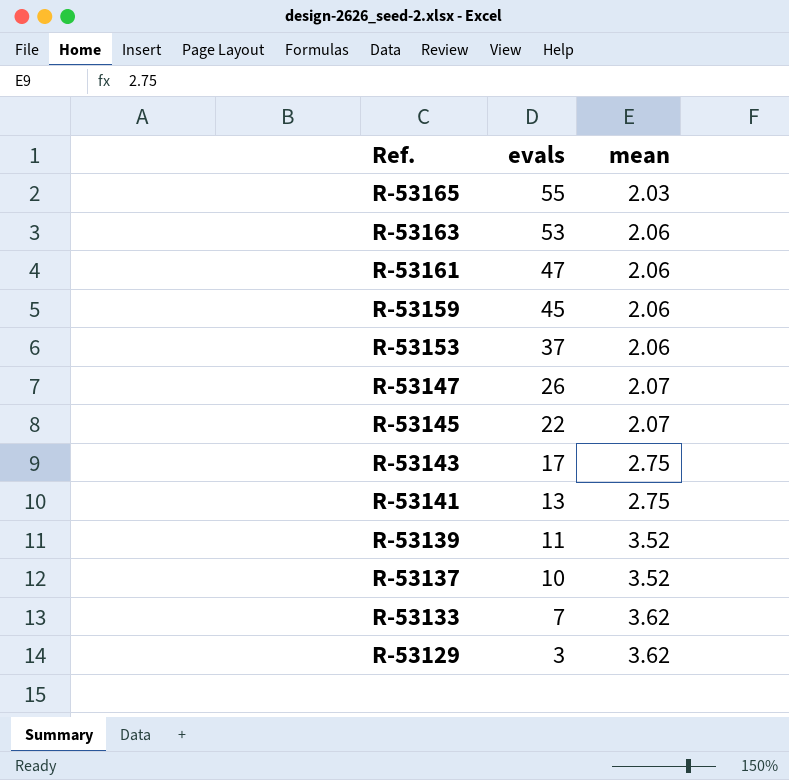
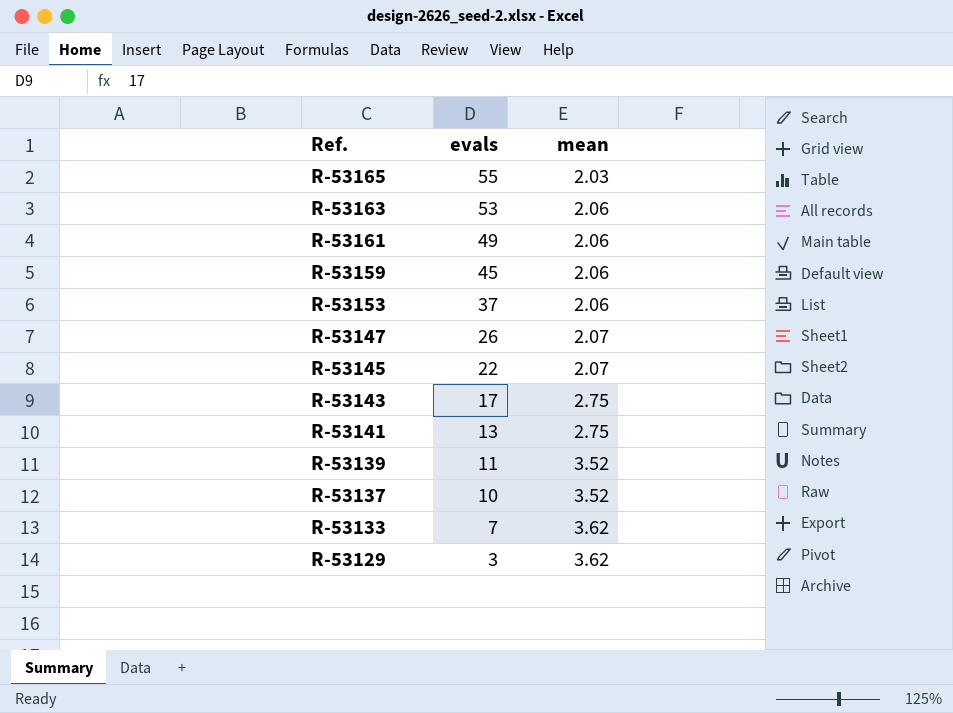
R-53161 | evals: 47 -> 49

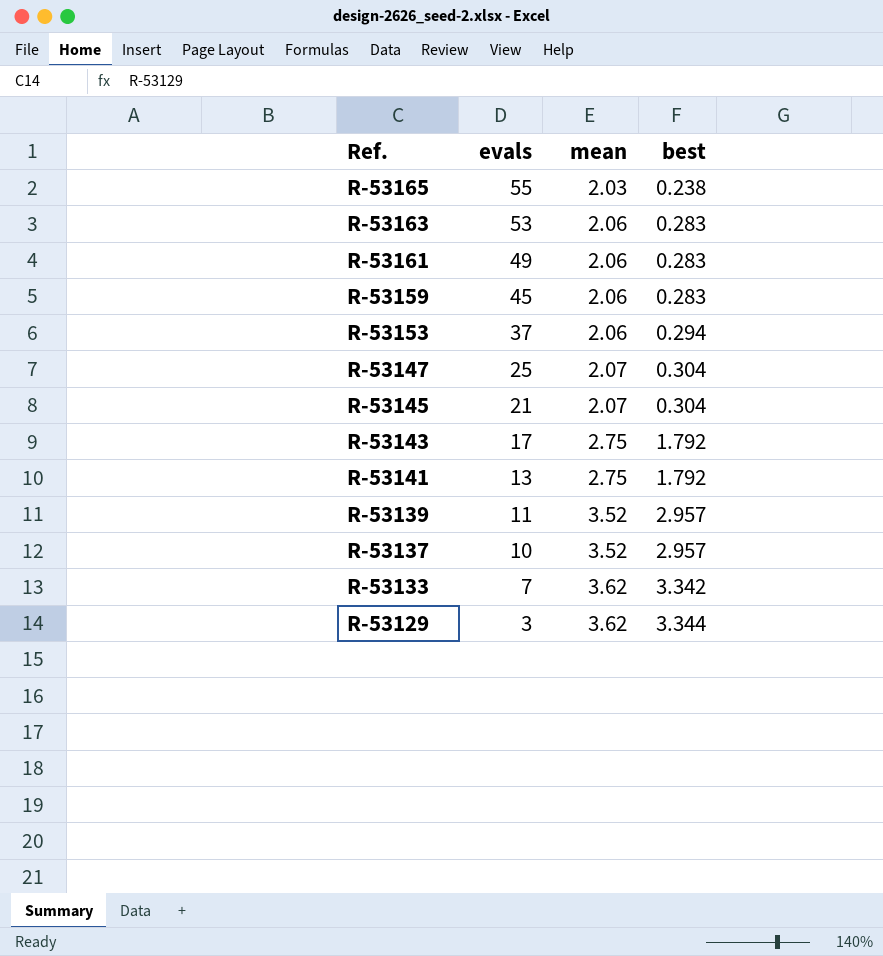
column best | position: none -> 4
R-53147 | evals: 26 -> 25
R-53145 | evals: 22 -> 21

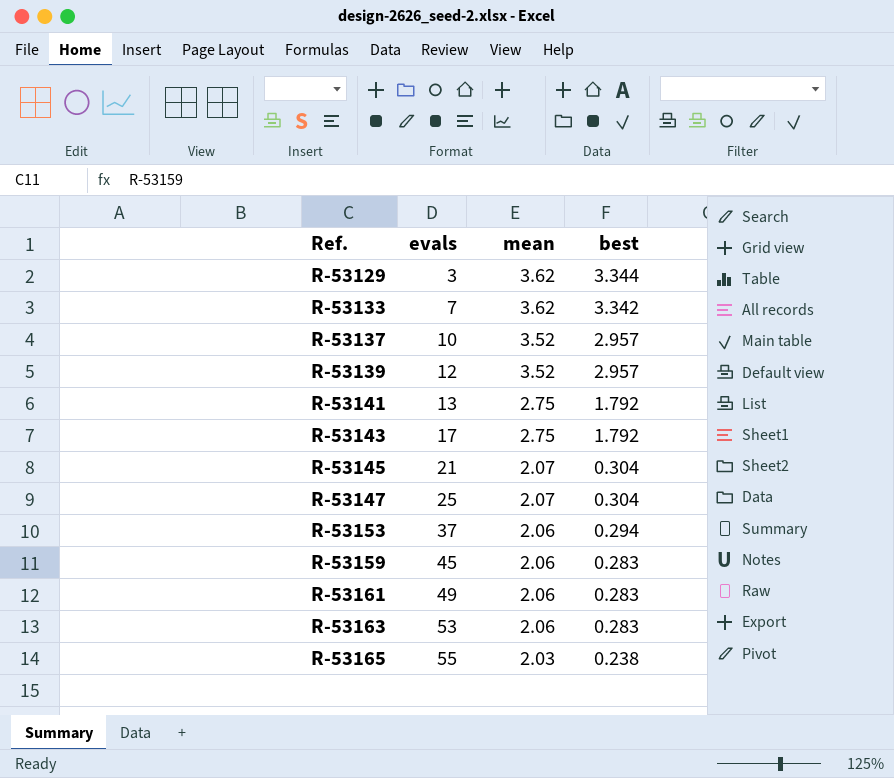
row order: Ref. descending -> Ref. ascending
R-53139 | evals: 11 -> 12

